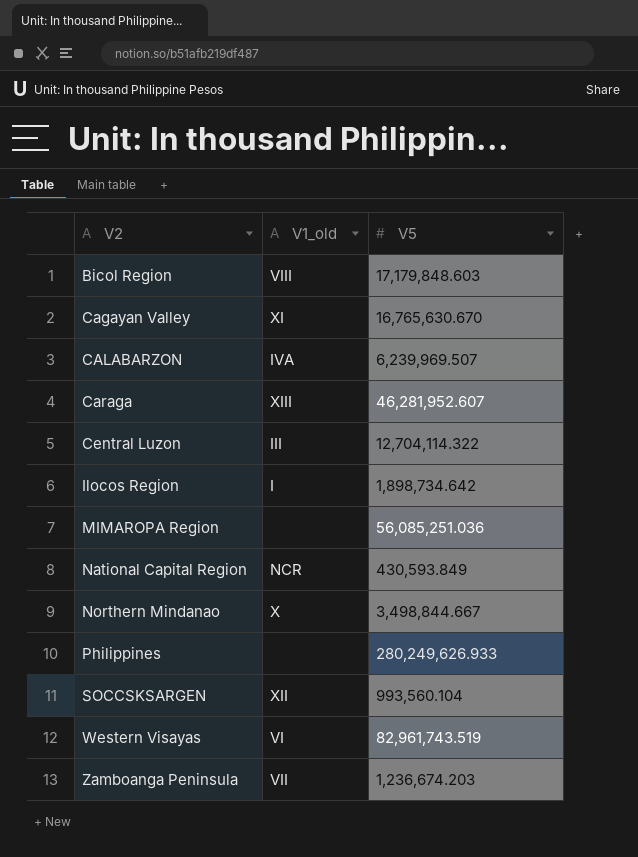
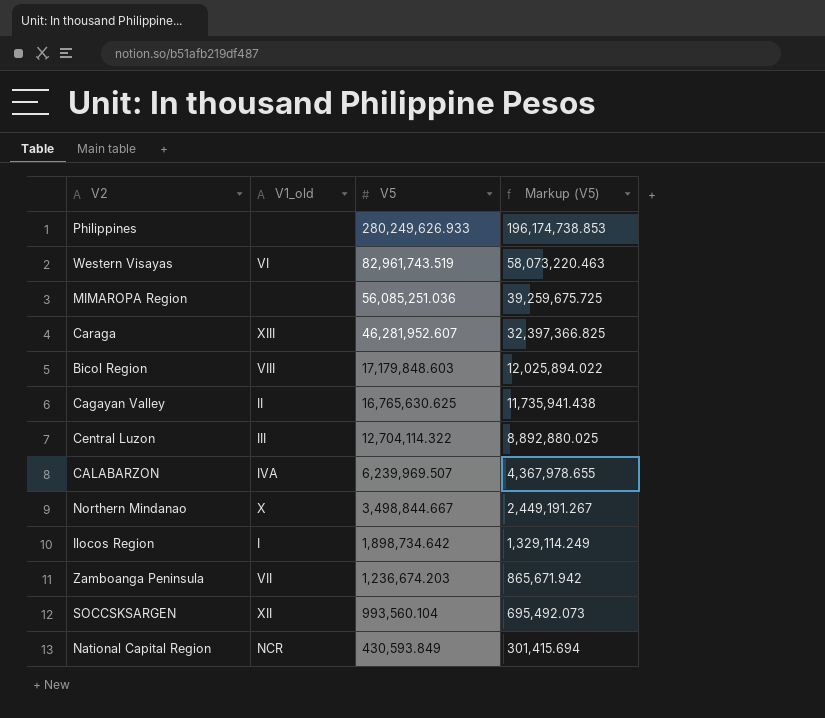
row order: V2 ascending -> V5 descending
column Markup (V5) | formula: none -> [V5] * 0.7
Cagayan Valley | V1_old: XI -> II
Cagayan Valley | V5: 16,765,630.670 -> 16,765,630.625

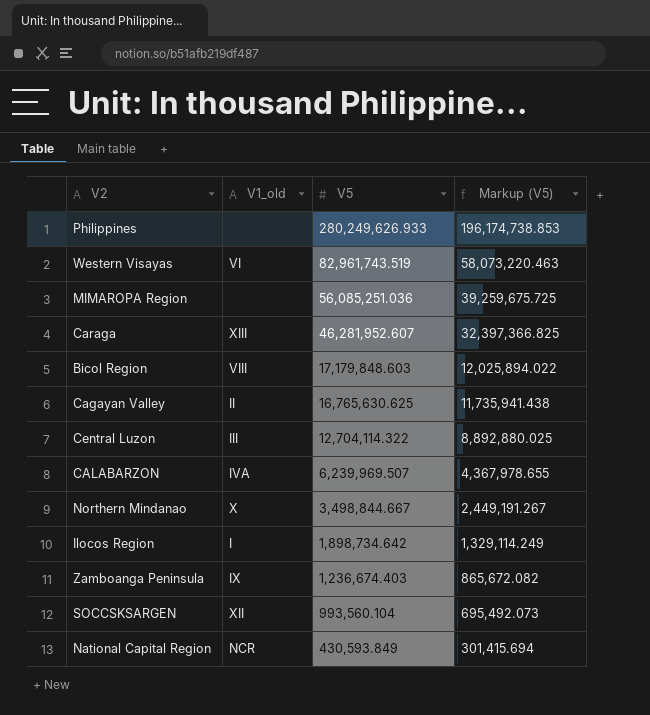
Zamboanga Peninsula | V1_old: VII -> IX
Zamboanga Peninsula | V5: 1,236,674.203 -> 1,236,674.403
Zamboanga Peninsula | Markup (V5): 865,671.942 -> 865,672.082

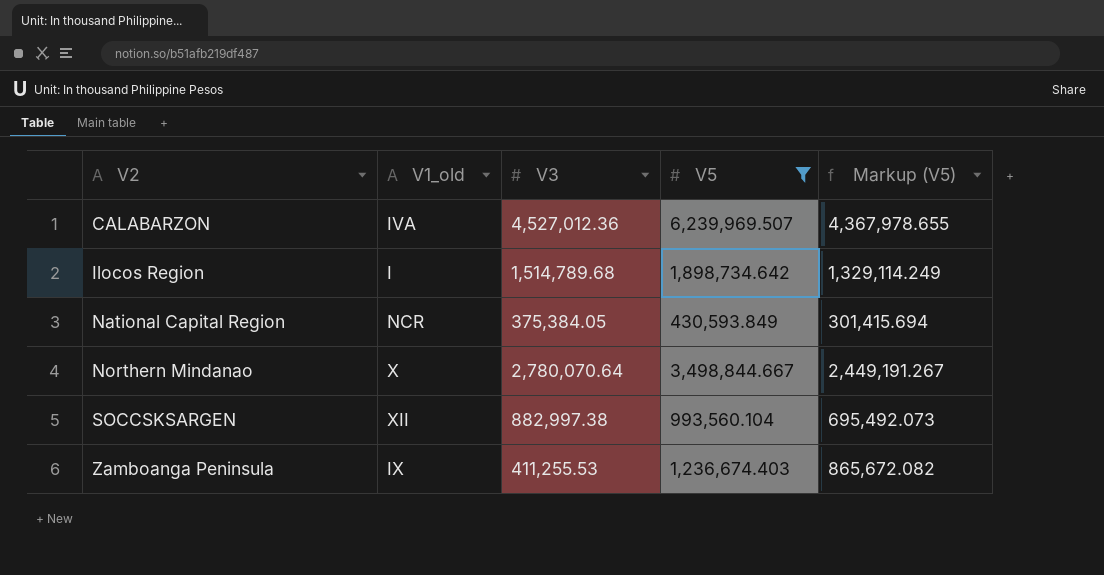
filter: none -> V5 <= 6,239,969.507
row order: V5 descending -> V2 ascending
column V3 | position: none -> 3

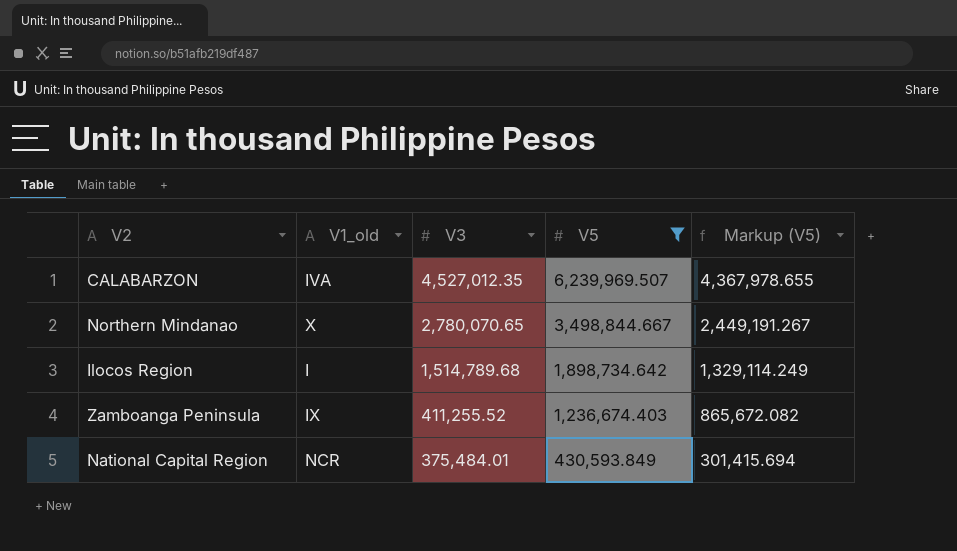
row order: V2 ascending -> V3 descending
row SOCCSKSARGEN: XII | 882,997.38 | 993,560.104 | 695,492.073 -> none
CALABARZON | V3: 4,527,012.36 -> 4,527,012.35
Northern Mindanao | V3: 2,780,070.64 -> 2,780,070.65
Zamboanga Peninsula | V3: 411,255.53 -> 411,255.52
National Capital Region | V3: 375,384.05 -> 375,484.01

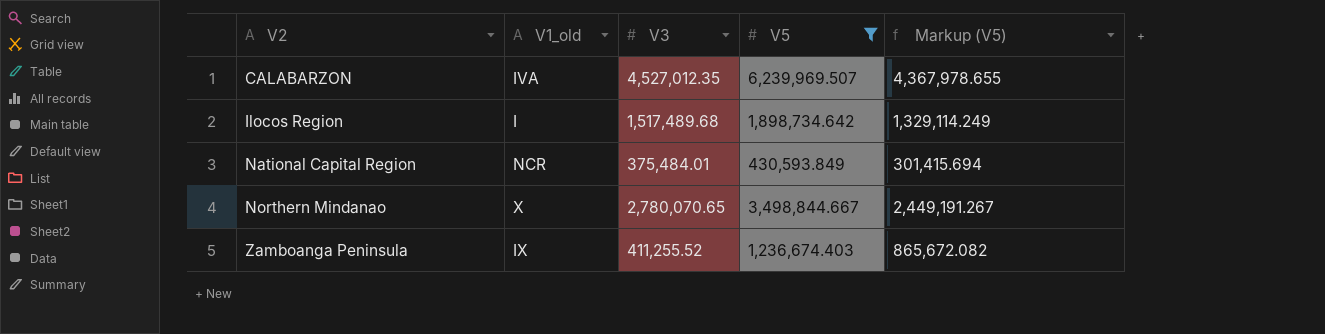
row order: V3 descending -> V2 ascending
Ilocos Region | V3: 1,514,789.68 -> 1,517,489.68

